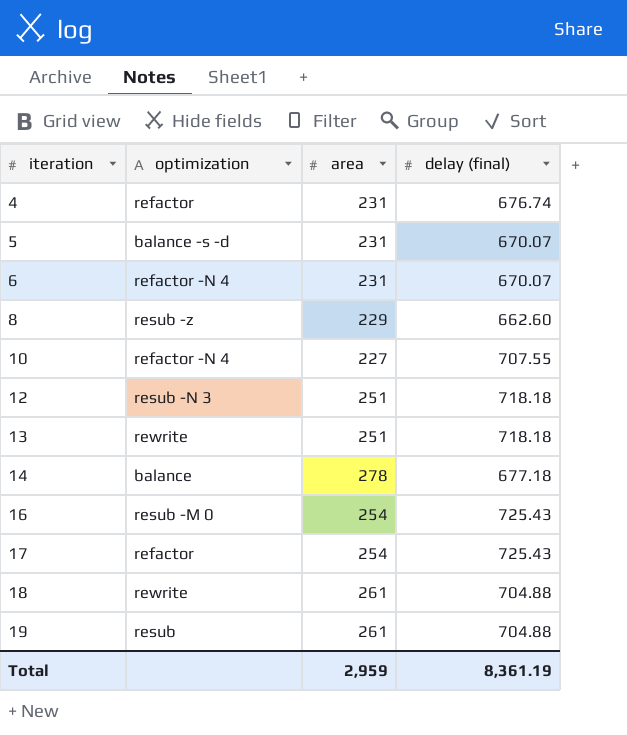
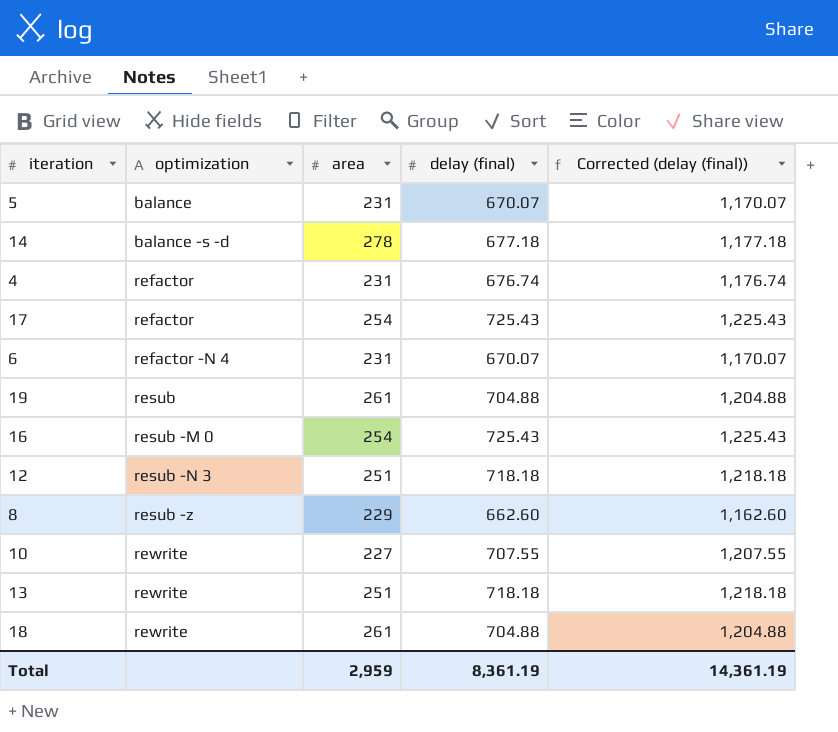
row order: iteration ascending -> optimization ascending
column Corrected (delay (final)) | formula: none -> [delay (final)] + 500
5 | optimization: balance -s -d -> balance
14 | optimization: balance -> balance -s -d
10 | optimization: refactor -N 4 -> rewrite

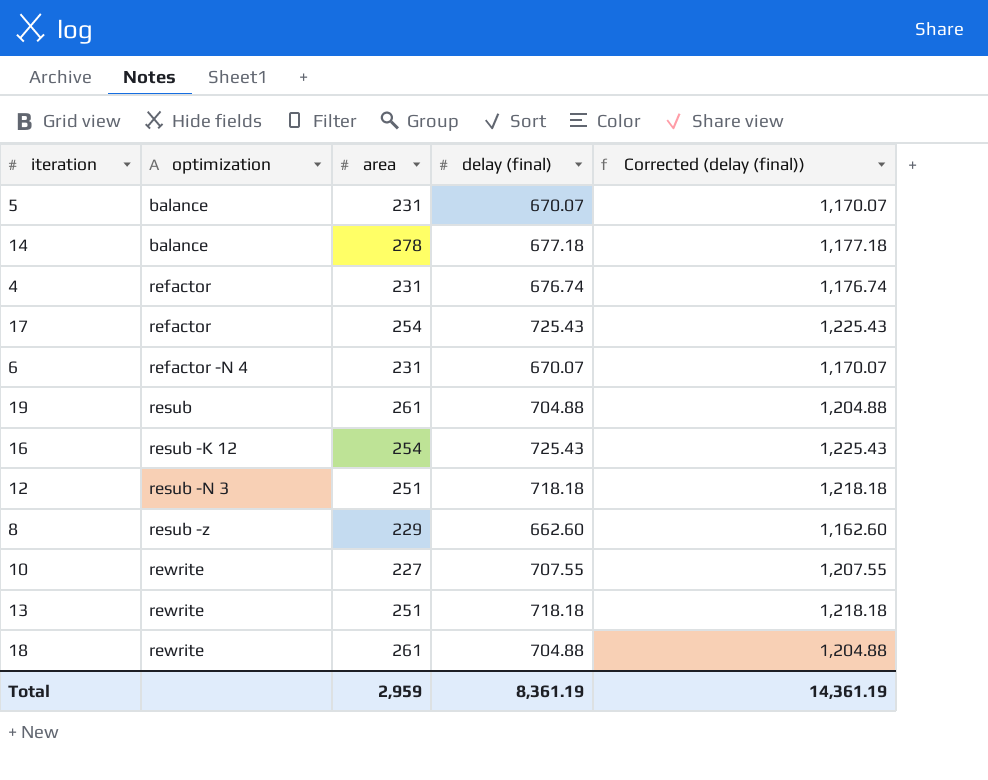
14 | optimization: balance -s -d -> balance
16 | optimization: resub -M 0 -> resub -K 12

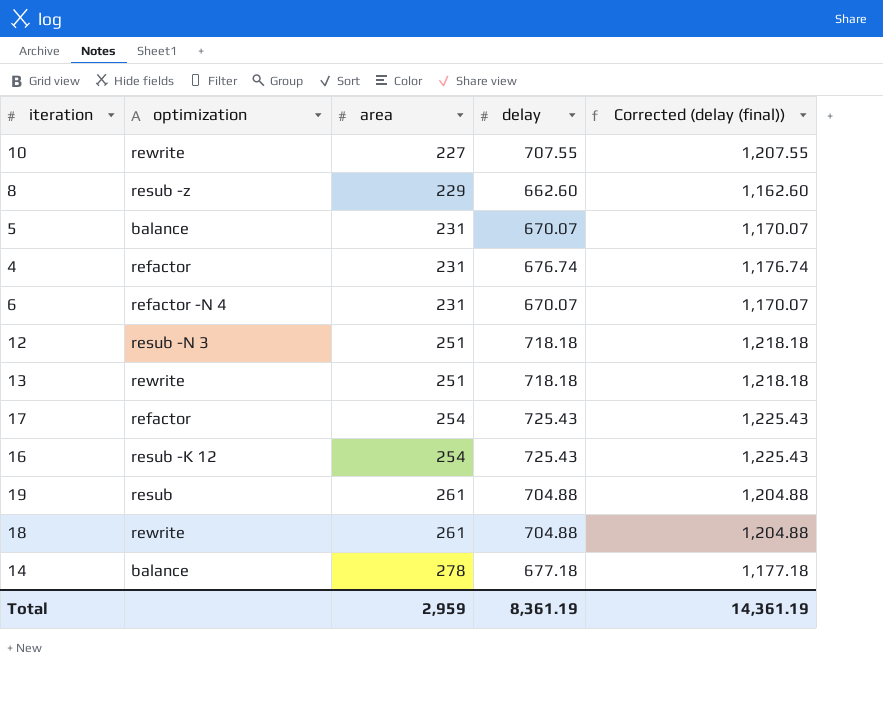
row order: optimization ascending -> area ascending
column name: delay (final) -> delay

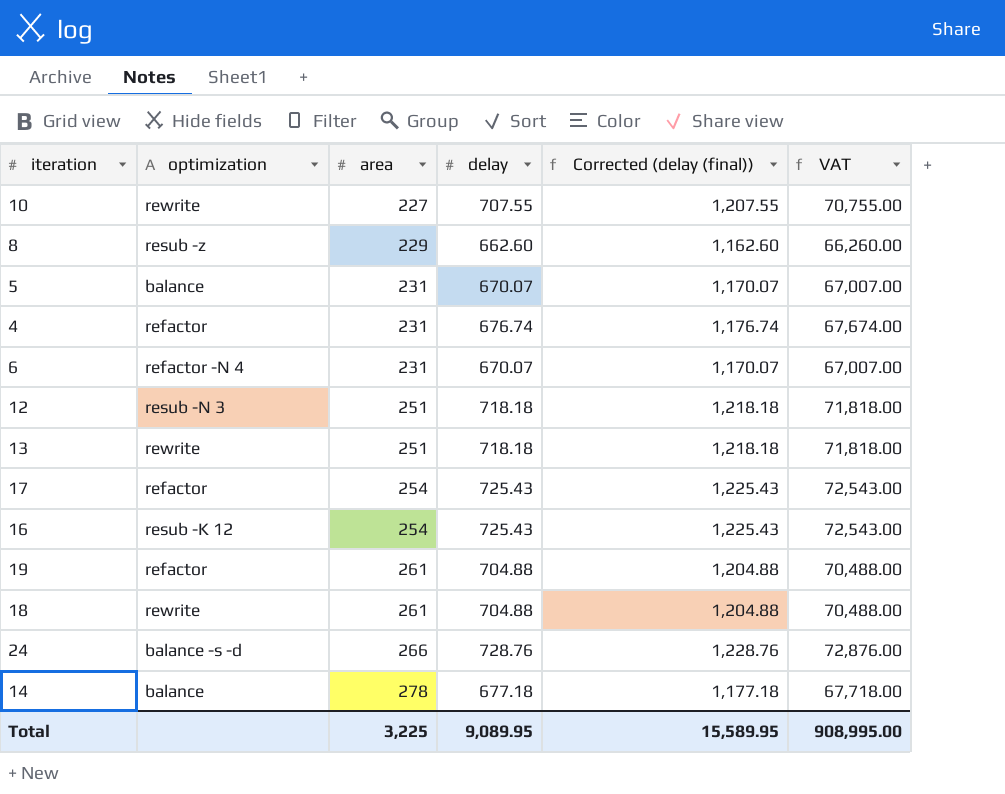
column VAT | formula: none -> [delay] * 100
19 | optimization: resub -> refactor
row 24: none -> balance -s -d | 266 | 728.76 | 1,228.76 | 72,876.00
Total | area: 2,959 -> 3,225
Total | delay: 8,361.19 -> 9,089.95
Total | Corrected (delay (final)): 14,361.19 -> 15,589.95

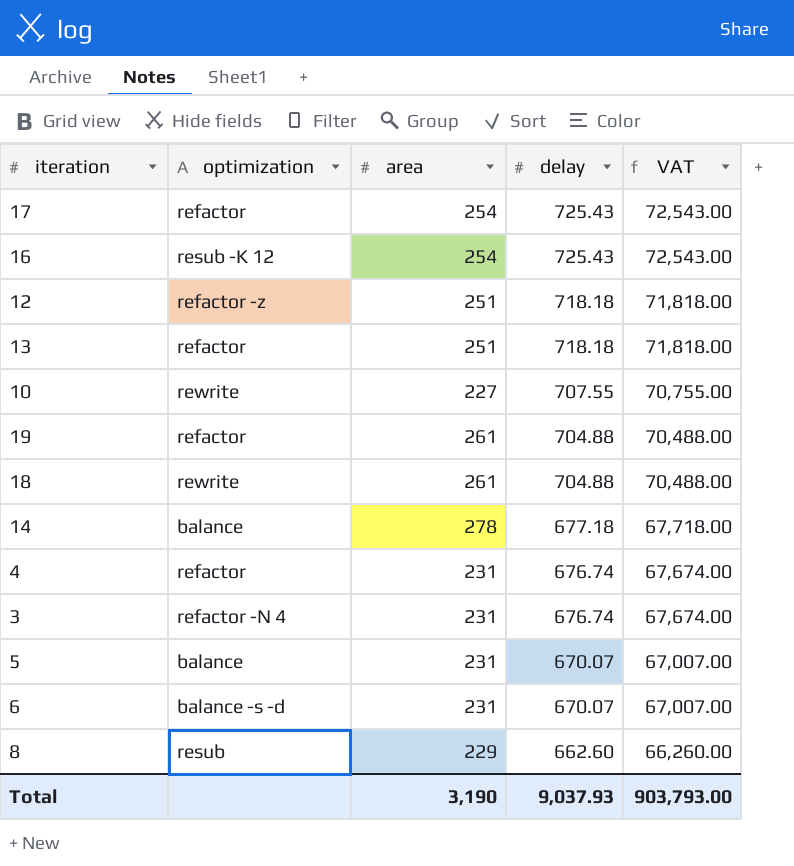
row order: area ascending -> delay descending
column Corrected (delay (final)) | formula: [delay] + 500 -> none
row 24: balance -s -d | 266 | 728.76 | 1,228.76 | 72,876.00 -> none
12 | optimization: resub -N 3 -> refactor -z
13 | optimization: rewrite -> refactor
row 3: none -> refactor -N 4 | 231 | 676.74 | 67,674.00
6 | optimization: refactor -N 4 -> balance -s -d
8 | optimization: resub -z -> resub
Total | area: 3,225 -> 3,190
Total | delay: 9,089.95 -> 9,037.93
Total | VAT: 908,995.00 -> 903,793.00

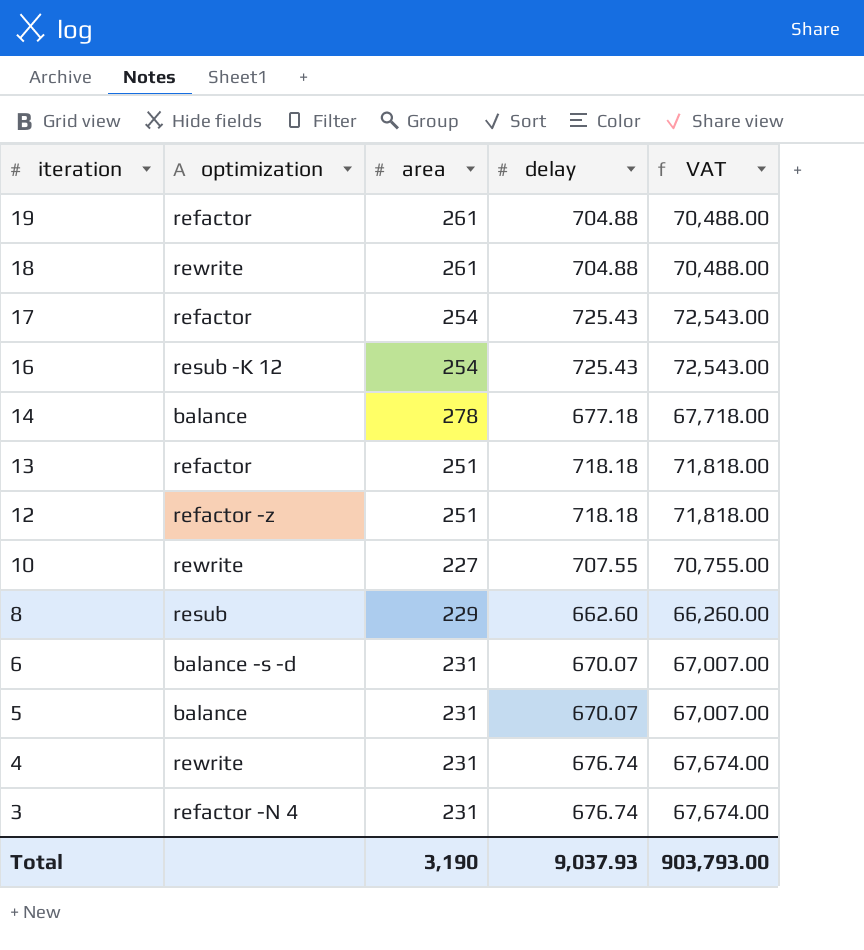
row order: delay descending -> iteration descending
4 | optimization: refactor -> rewrite

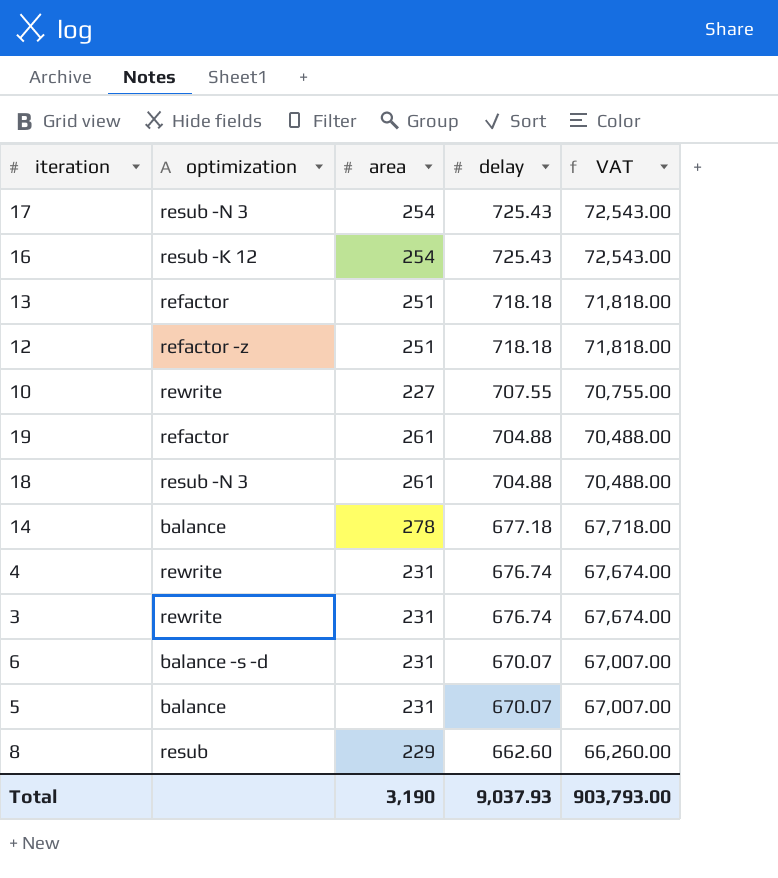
row order: iteration descending -> delay descending
17 | optimization: refactor -> resub -N 3
18 | optimization: rewrite -> resub -N 3
3 | optimization: refactor -N 4 -> rewrite

